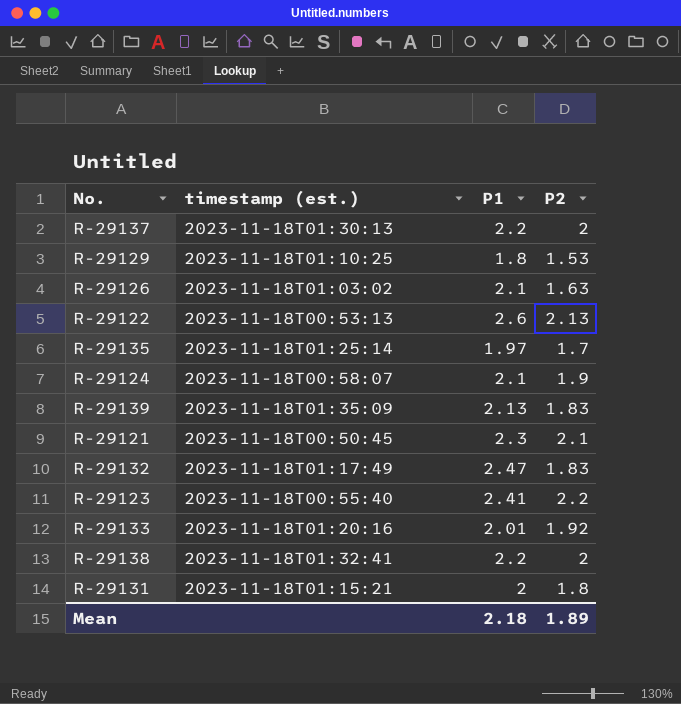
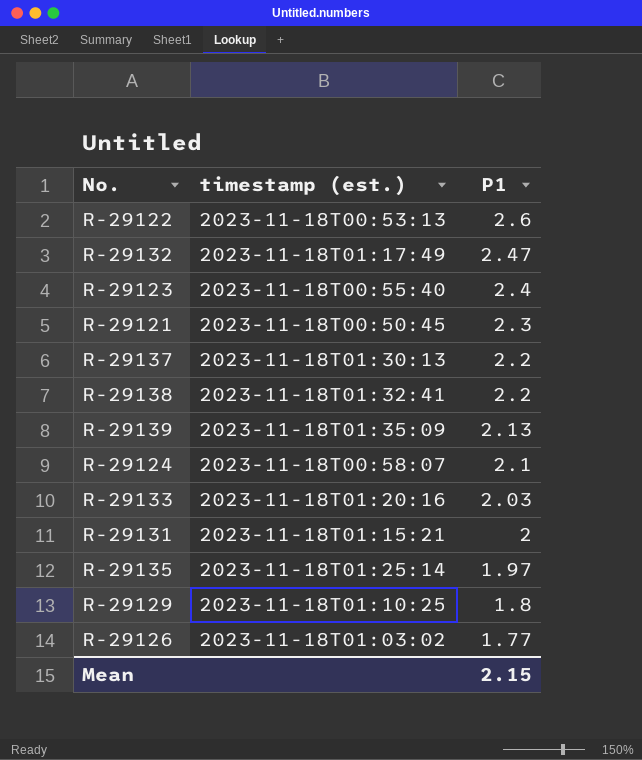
row order: none -> P1 descending
column P2 | position: 4 -> none
R-29123 | P1: 2.41 -> 2.4
R-29133 | P1: 2.01 -> 2.03
R-29126 | P1: 2.1 -> 1.77
Mean | P1: 2.18 -> 2.15

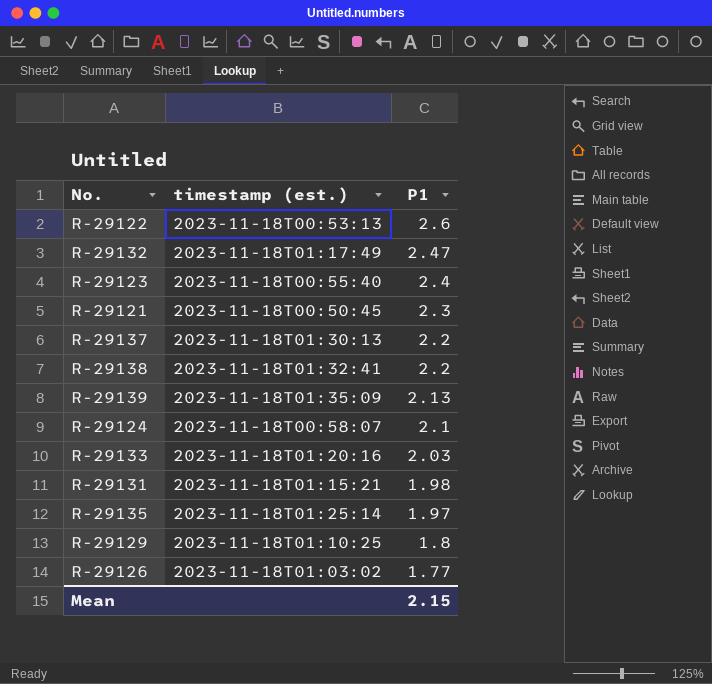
R-29131 | P1: 2 -> 1.98

